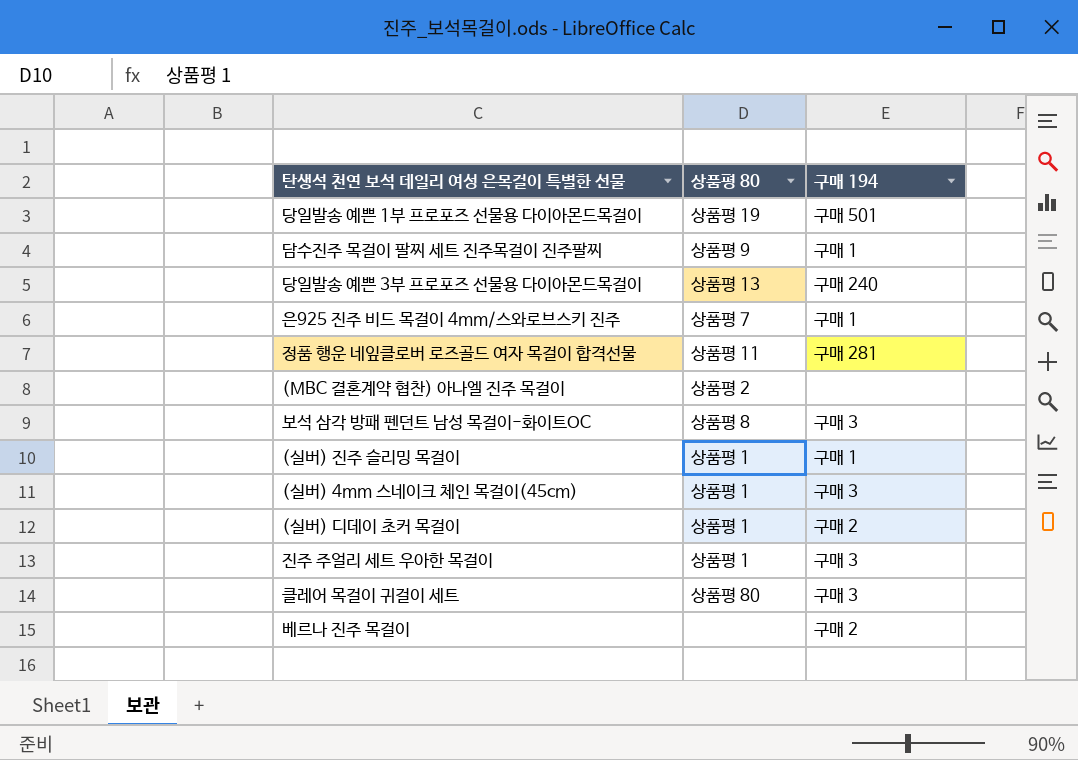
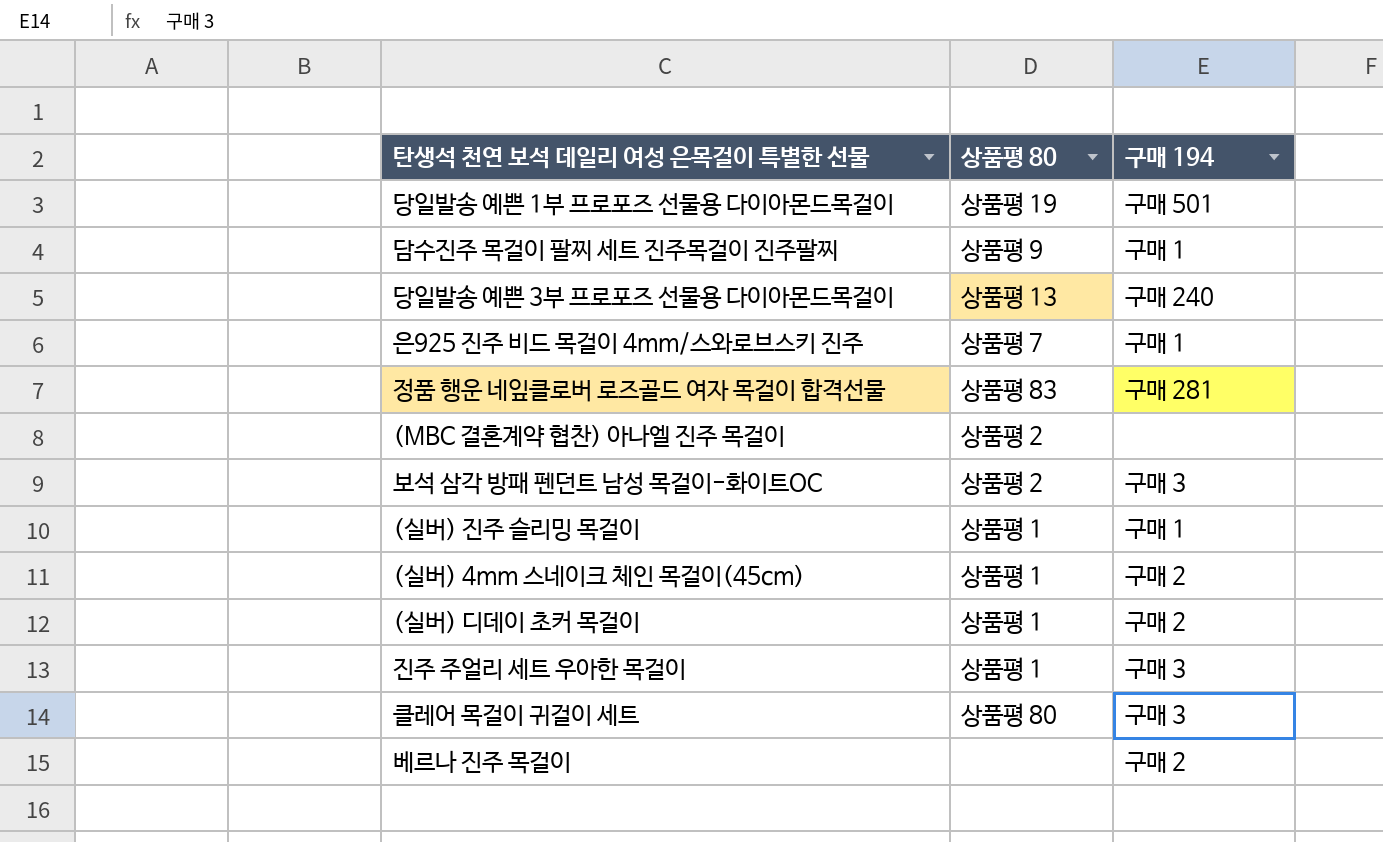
정품 행운 네잎클로버 로즈골드 여자 목걸이 합격선물 | 상품평 80: 상품평 11 -> 상품평 83
보석 삼각 방패 펜던트 남성 목걸이-화이트OC | 상품평 80: 상품평 8 -> 상품평 2
(실버) 4mm 스네이크 체인 목걸이(45cm) | 구매 194: 구매 3 -> 구매 2

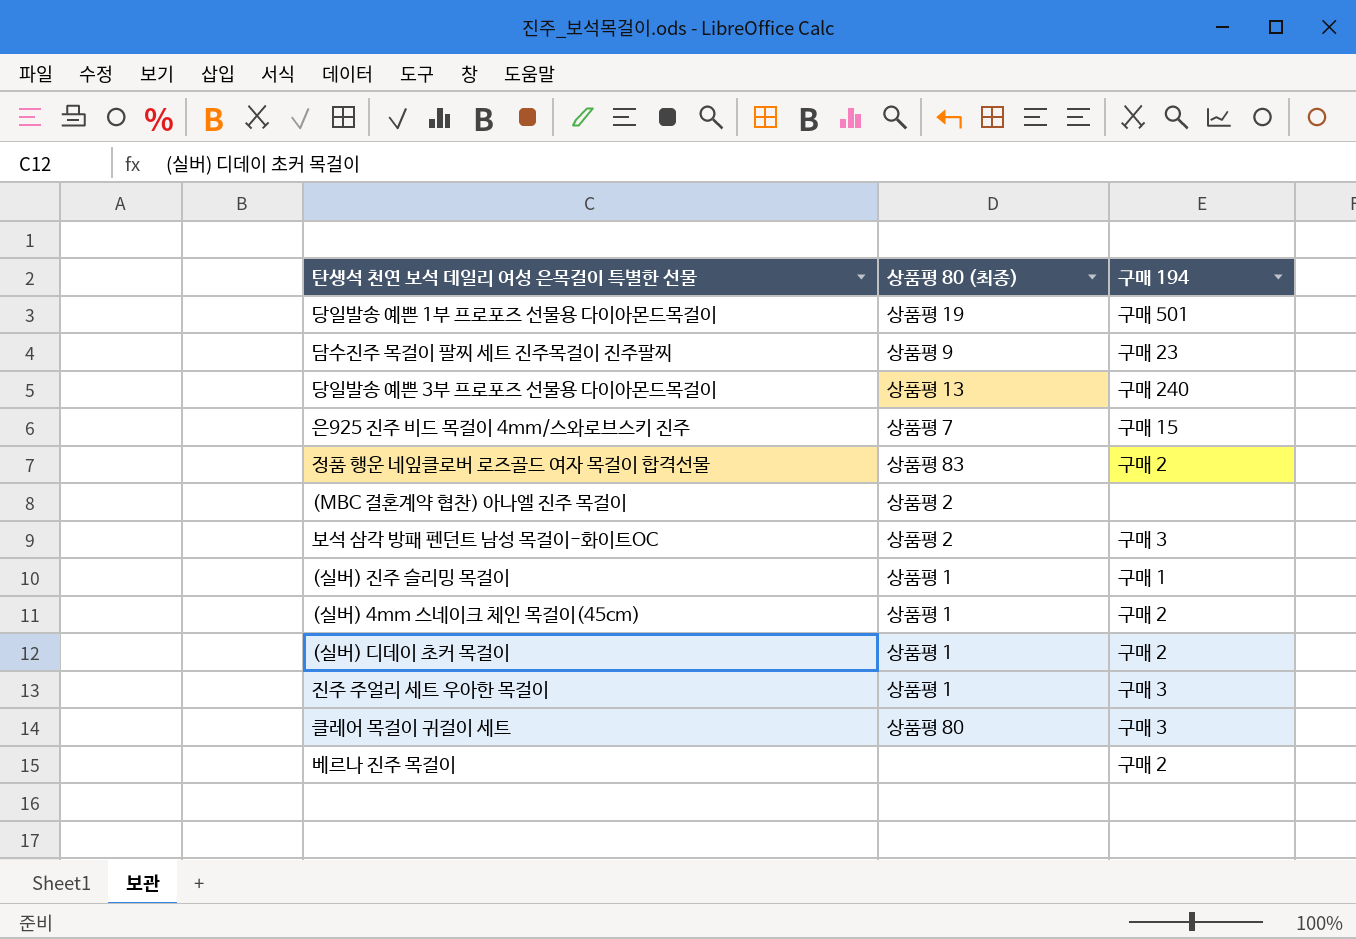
column name: 상품평 80 -> 상품평 80 (최종)
담수진주 목걸이 팔찌 세트 진주목걸이 진주팔찌 | 구매 194: 구매 1 -> 구매 23
은925 진주 비드 목걸이 4mm/스와로브스키 진주 | 구매 194: 구매 1 -> 구매 15
정품 행운 네잎클로버 로즈골드 여자 목걸이 합격선물 | 구매 194: 구매 281 -> 구매 2

